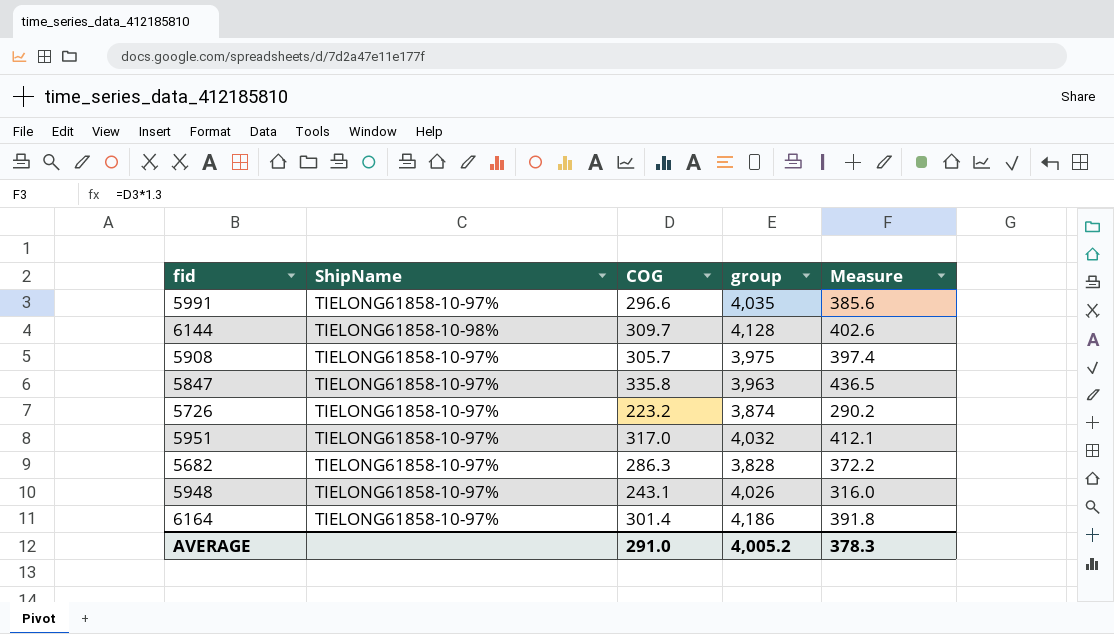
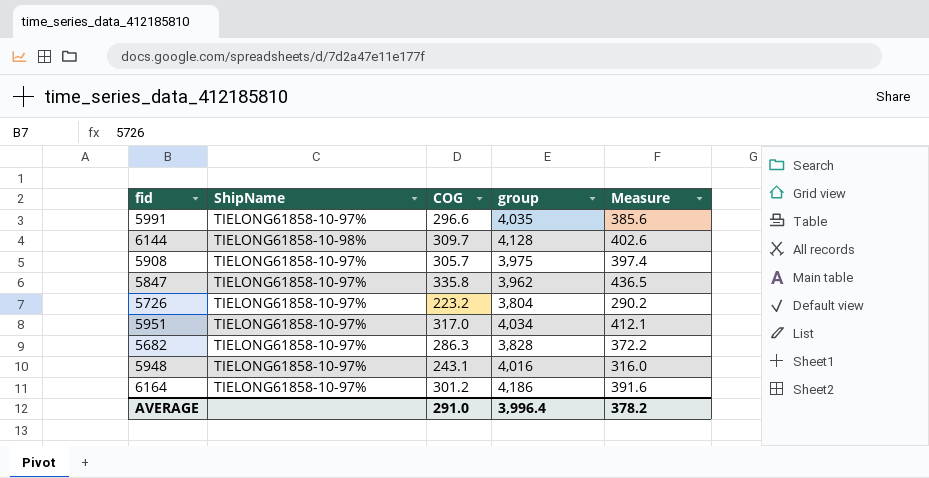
5847 | group: 3,963 -> 3,962
5726 | group: 3,874 -> 3,804
5951 | group: 4,032 -> 4,034
5948 | group: 4,026 -> 4,016
6164 | COG: 301.4 -> 301.2
6164 | Measure: 391.8 -> 391.6
AVERAGE | group: 4,005.2 -> 3,996.4
AVERAGE | Measure: 378.3 -> 378.2

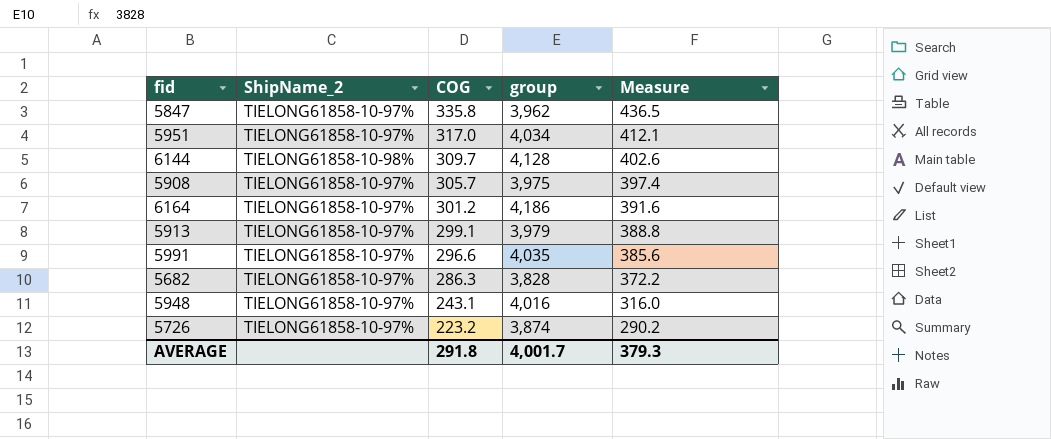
row order: none -> COG descending
column name: ShipName -> ShipName_2
row 5913: none -> TIELONG61858-10-97% | 299.1 | 3,979 | 388.8
5726 | group: 3,804 -> 3,874
AVERAGE | COG: 291.0 -> 291.8
AVERAGE | group: 3,996.4 -> 4,001.7
AVERAGE | Measure: 378.2 -> 379.3

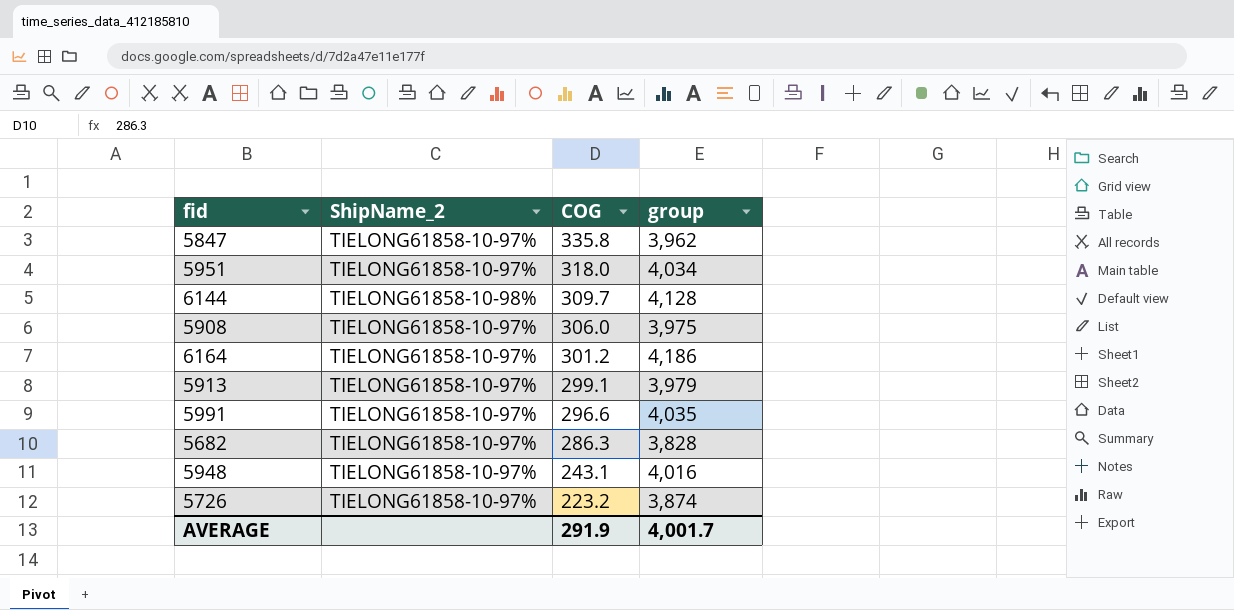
column Measure | formula: [COG] * 1.3 -> none
5951 | COG: 317.0 -> 318.0
5908 | COG: 305.7 -> 306.0
AVERAGE | COG: 291.8 -> 291.9

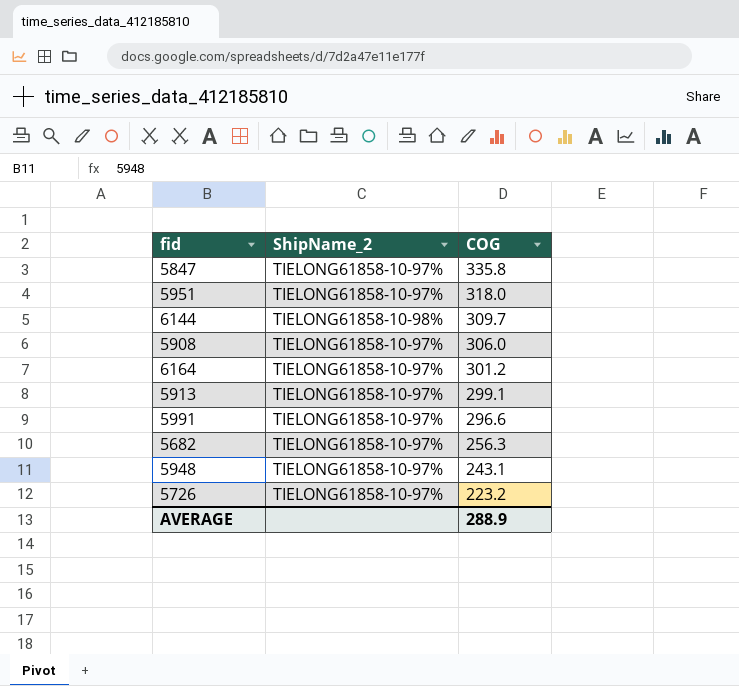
column group | position: 4 -> none
5682 | COG: 286.3 -> 256.3
AVERAGE | COG: 291.9 -> 288.9

